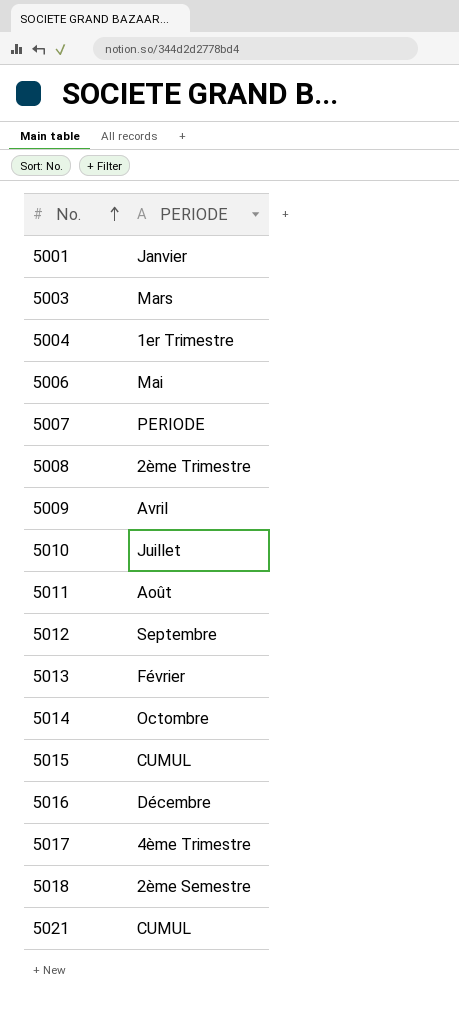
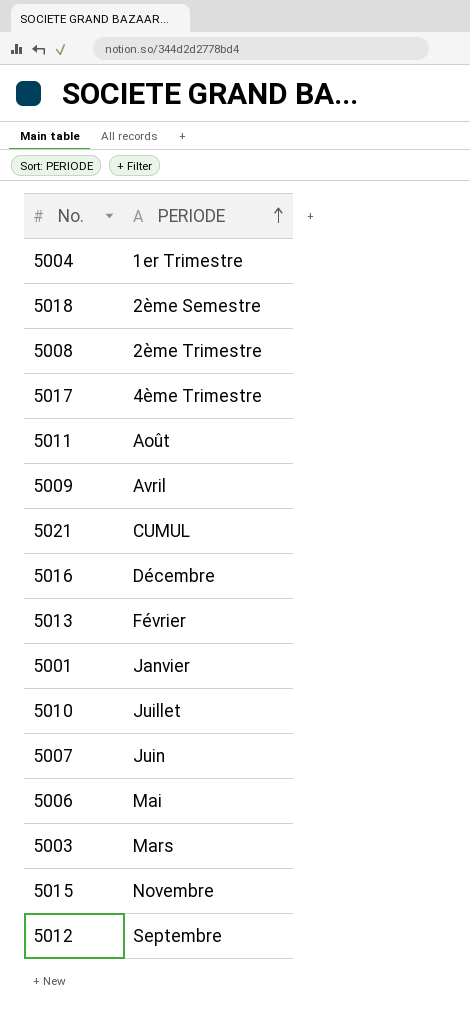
row order: No. ascending -> PERIODE ascending
row 5014: Octombre -> none
5007 | PERIODE: PERIODE -> Juin
5015 | PERIODE: CUMUL -> Novembre

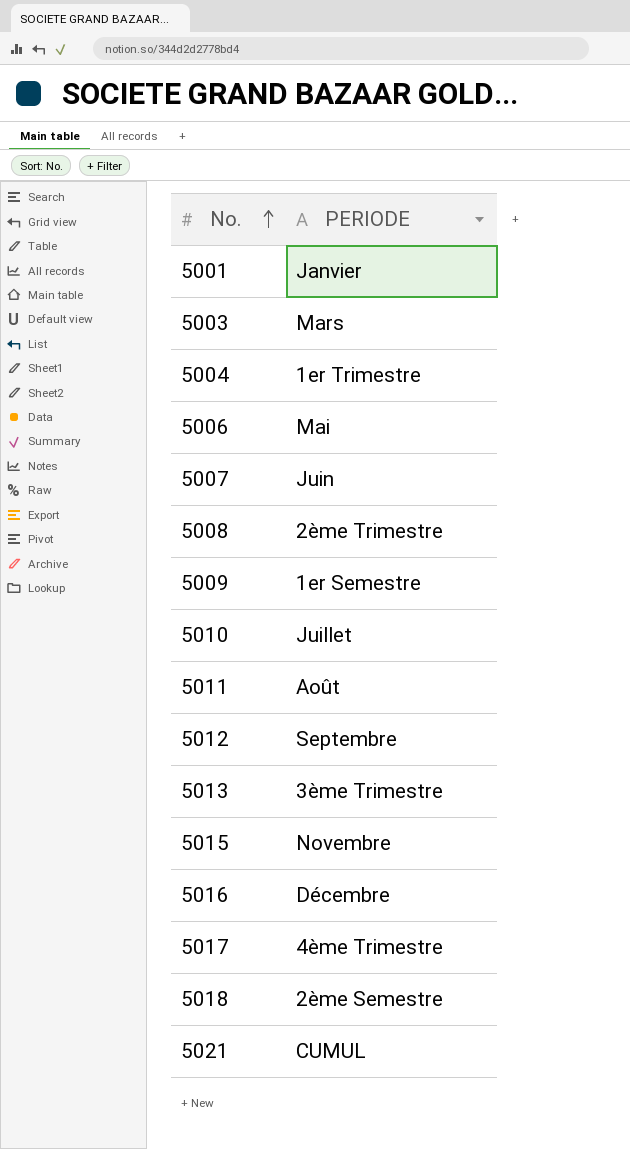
row order: PERIODE ascending -> No. ascending
5009 | PERIODE: Avril -> 1er Semestre
5013 | PERIODE: Février -> 3ème Trimestre

